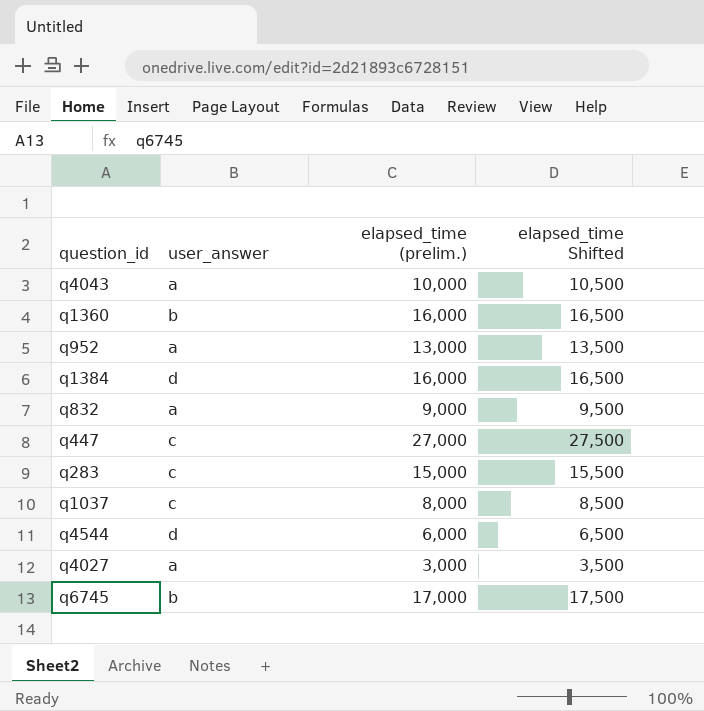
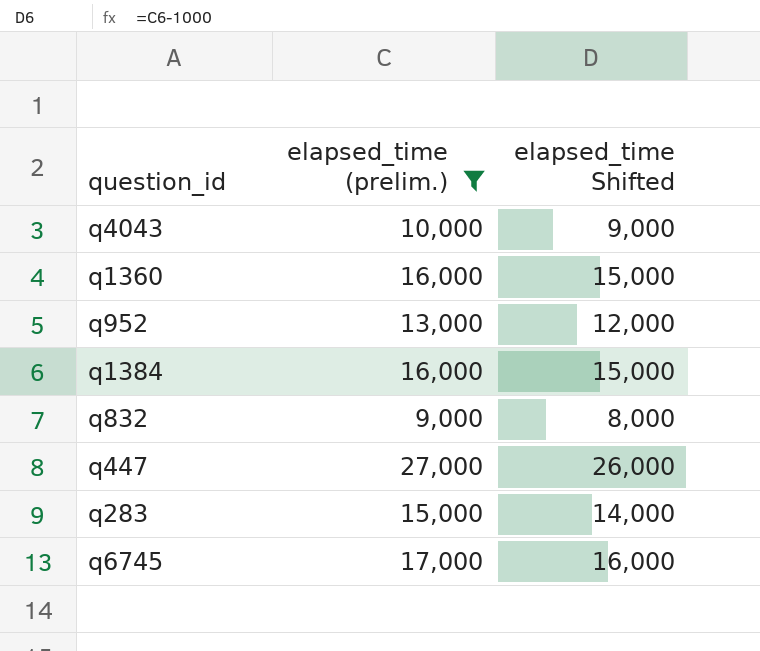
filter: none -> elapsed_time (prelim.) >= 9,000
column user_answer | position: 2 -> none
column elapsed_time Shifted | formula: [elapsed_time (prelim.)] + 500 -> [elapsed_time (prelim.)] - 1000

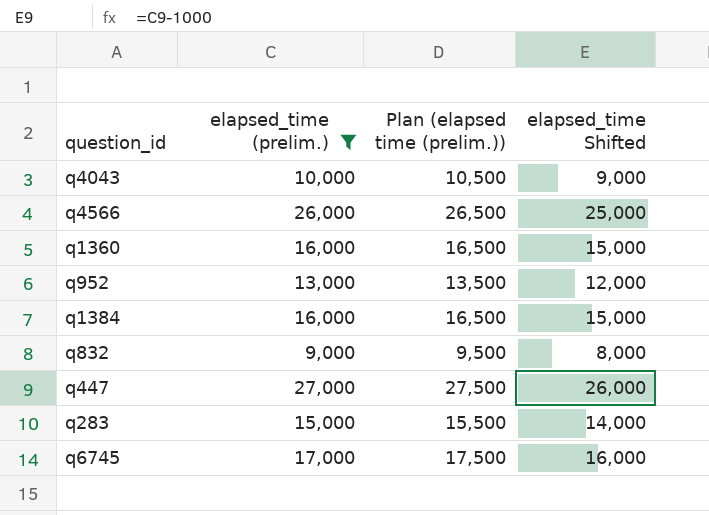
column Plan (elapsed time (prelim.)) | formula: none -> [elapsed_time (prelim.)] + 500
row q4566: none -> 26,000 | 26,500 | 25,000

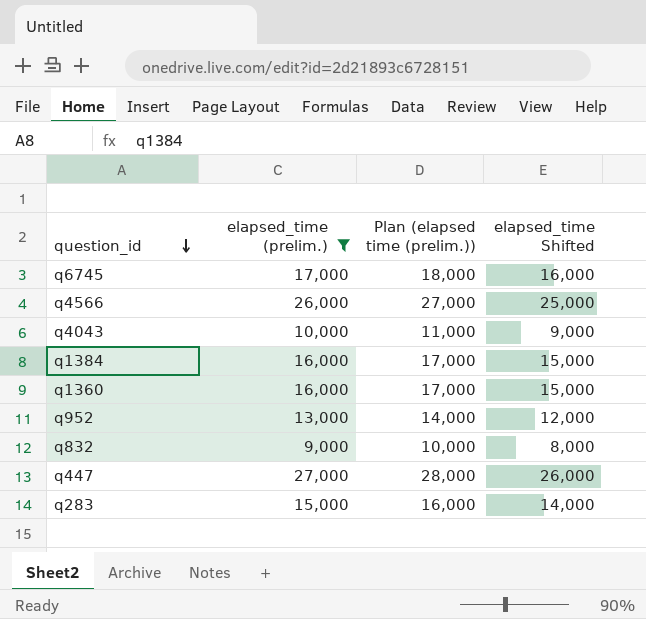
row order: none -> question_id descending
column Plan (elapsed time (prelim.)) | formula: [elapsed_time (prelim.)] + 500 -> [elapsed_time (prelim.)] + 1000

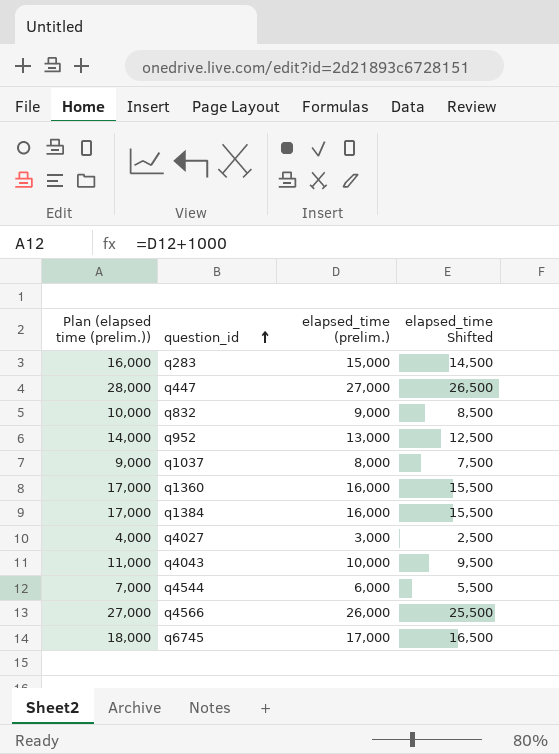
filter: elapsed_time (prelim.) >= 9,000 -> none
row order: question_id descending -> question_id ascending
column Plan (elapsed time (prelim.)) | position: 3 -> 1
column elapsed_time Shifted | formula: [elapsed_time (prelim.)] - 1000 -> [elapsed_time (prelim.)] - 500

